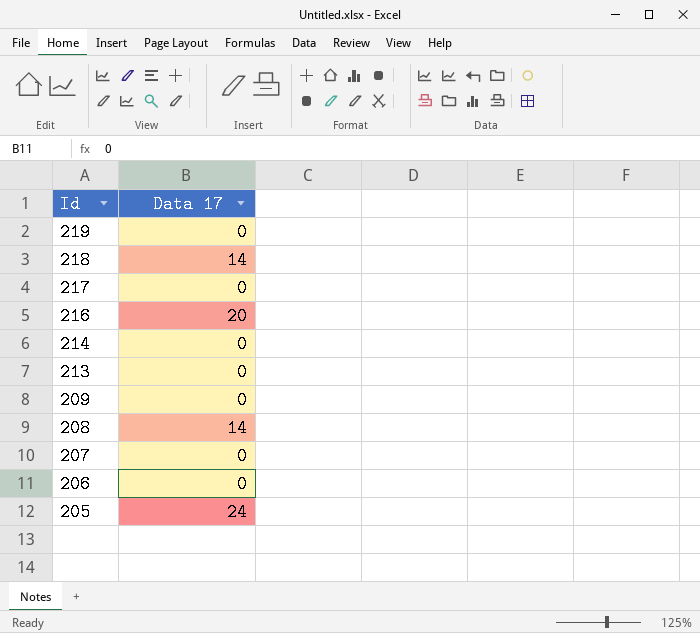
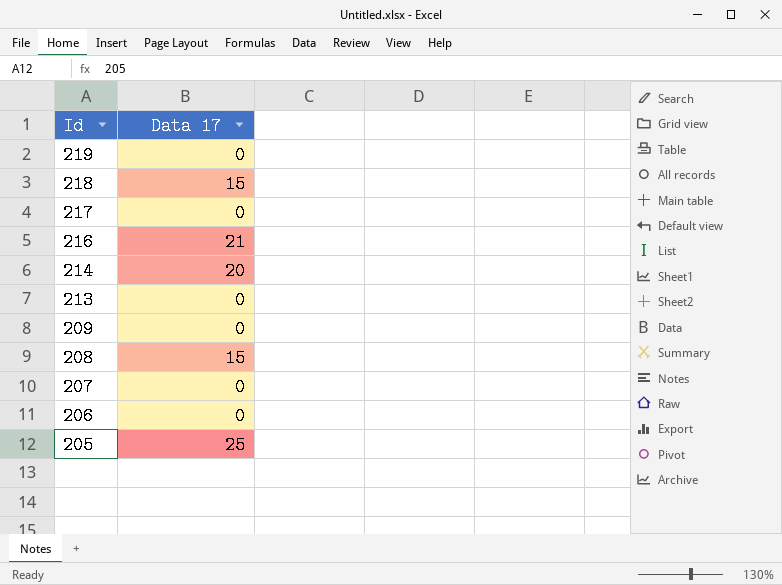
218 | Data 17: 14 -> 15
216 | Data 17: 20 -> 21
214 | Data 17: 0 -> 20
208 | Data 17: 14 -> 15
205 | Data 17: 24 -> 25

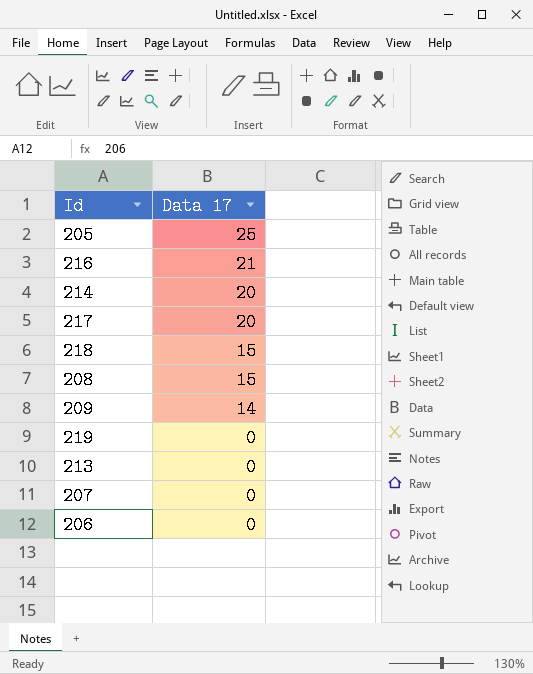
row order: Id descending -> Data 17 descending
217 | Data 17: 0 -> 20
209 | Data 17: 0 -> 14

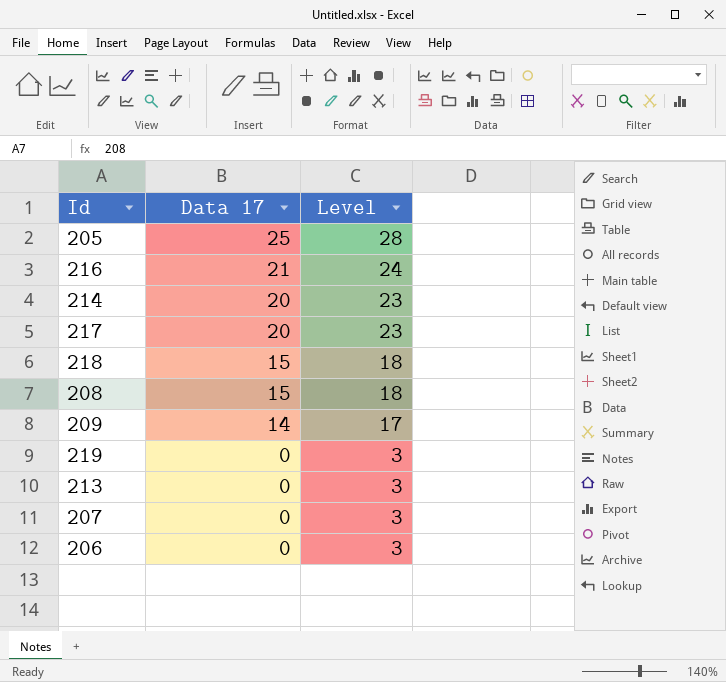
column Level | formula: none -> [Data 17] + 3

